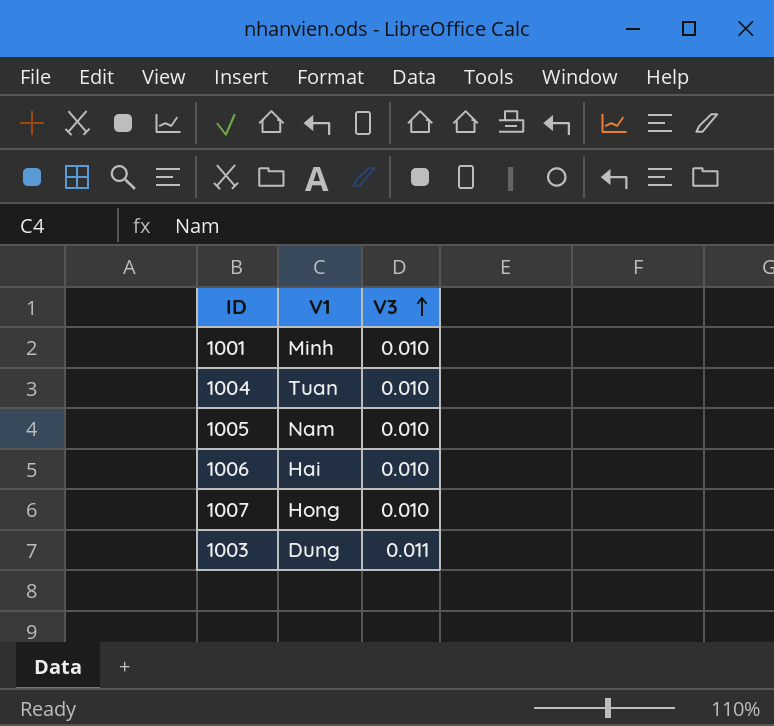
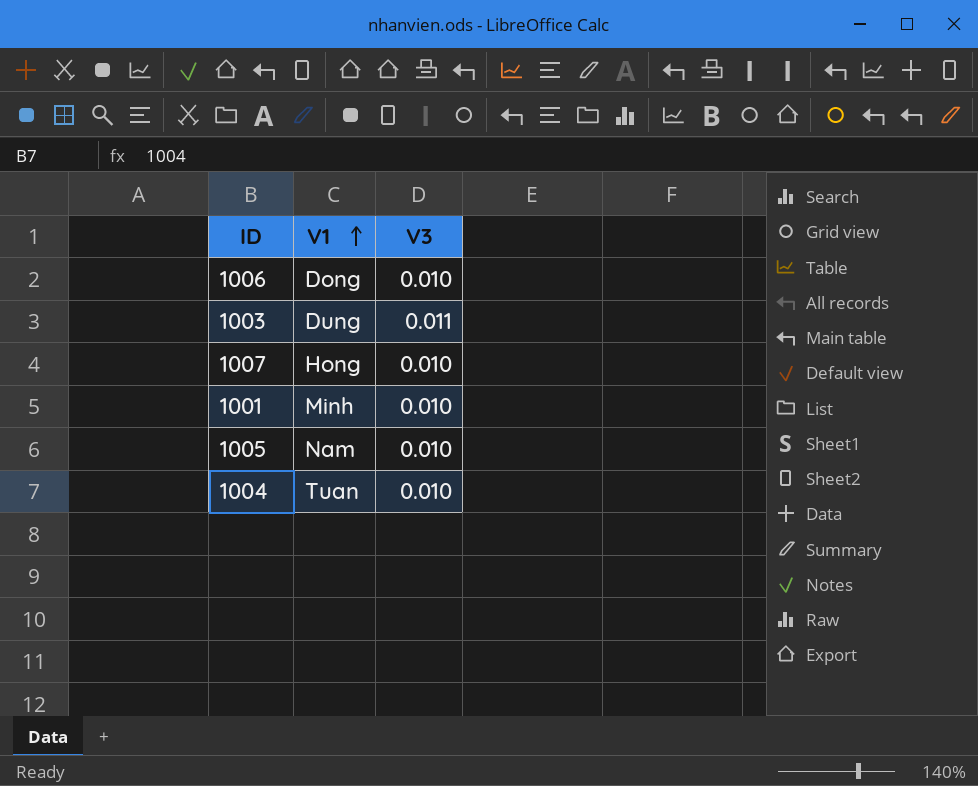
row order: V3 ascending -> V1 ascending
1006 | V1: Hai -> Dong

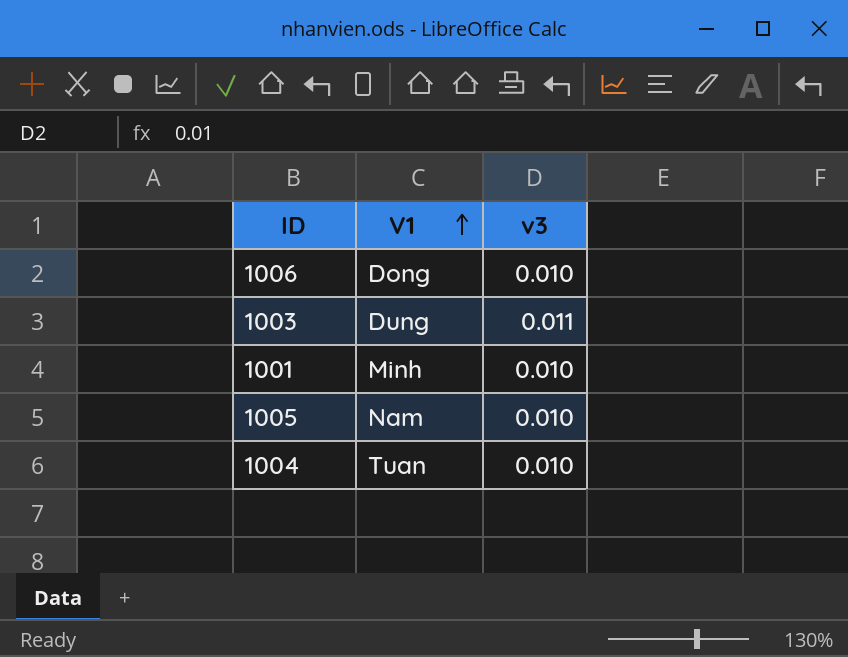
column name: V3 -> v3
row 1007: Hong | 0.010 -> none

